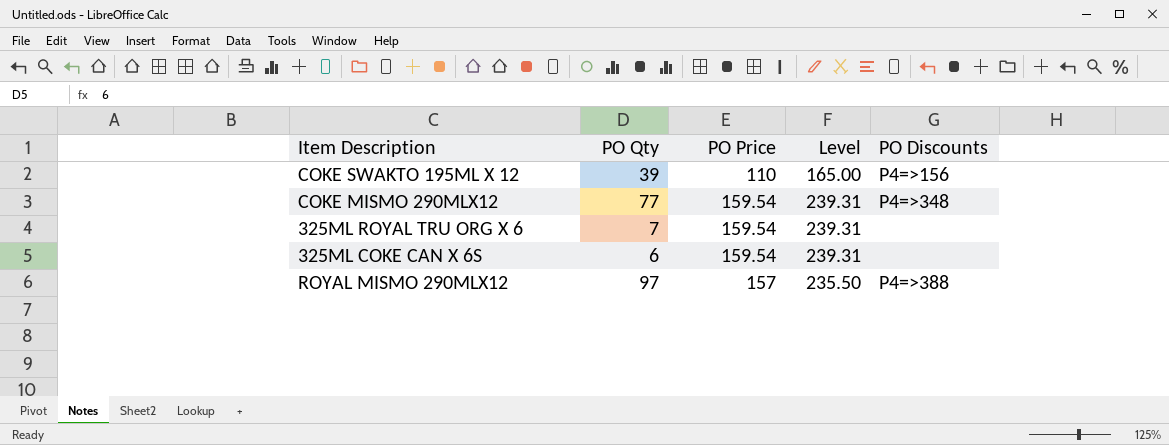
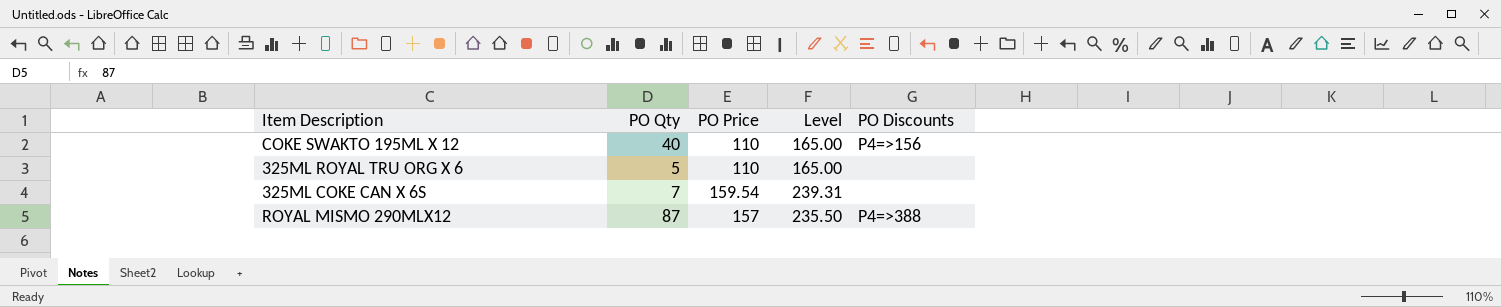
row COKE MISMO 290MLX12: 77 | 159.54 | 239.31 | P4=>348 -> none
COKE SWAKTO 195ML X 12 | PO Qty: 39 -> 40
325ML ROYAL TRU ORG X 6 | PO Qty: 7 -> 5
325ML ROYAL TRU ORG X 6 | PO Price: 159.54 -> 110
325ML ROYAL TRU ORG X 6 | Level: 239.31 -> 165.00
325ML COKE CAN X 6S | PO Qty: 6 -> 7
ROYAL MISMO 290MLX12 | PO Qty: 97 -> 87

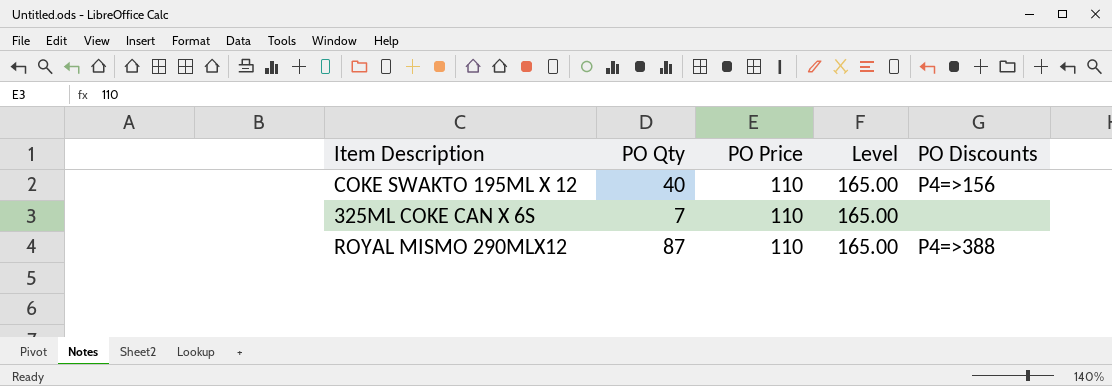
row 325ML ROYAL TRU ORG X 6: 5 | 110 | 165.00 | none -> none
325ML COKE CAN X 6S | PO Price: 159.54 -> 110
325ML COKE CAN X 6S | Level: 239.31 -> 165.00
ROYAL MISMO 290MLX12 | PO Price: 157 -> 110
ROYAL MISMO 290MLX12 | Level: 235.50 -> 165.00

